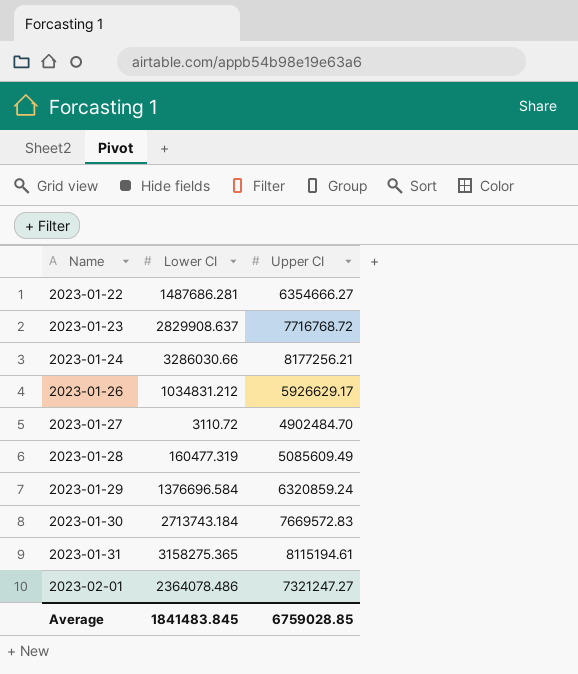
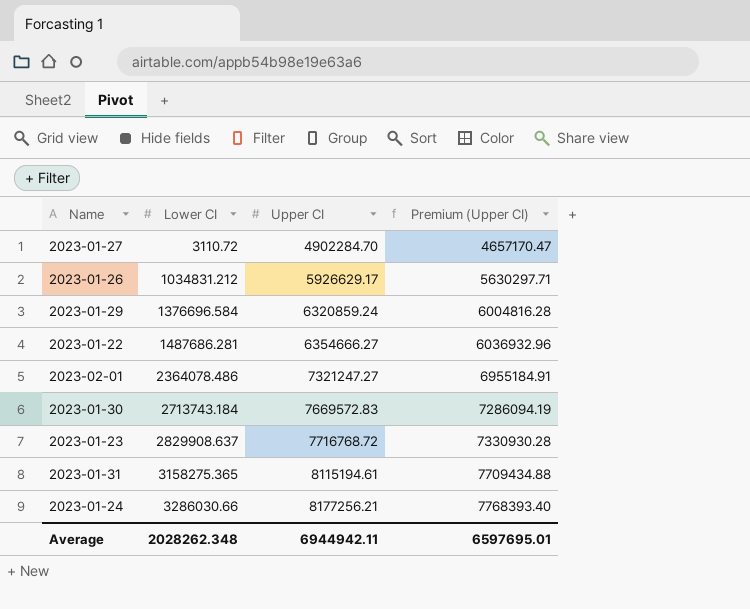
row order: Name ascending -> Lower CI ascending
column Premium (Upper CI) | formula: none -> [Upper CI] * 0.95
row 2023-01-28: 160477.319 | 5085609.49 -> none
2023-01-27 | Upper CI: 4902484.70 -> 4902284.70
Average | Lower CI: 1841483.845 -> 2028262.348
Average | Upper CI: 6759028.85 -> 6944942.11

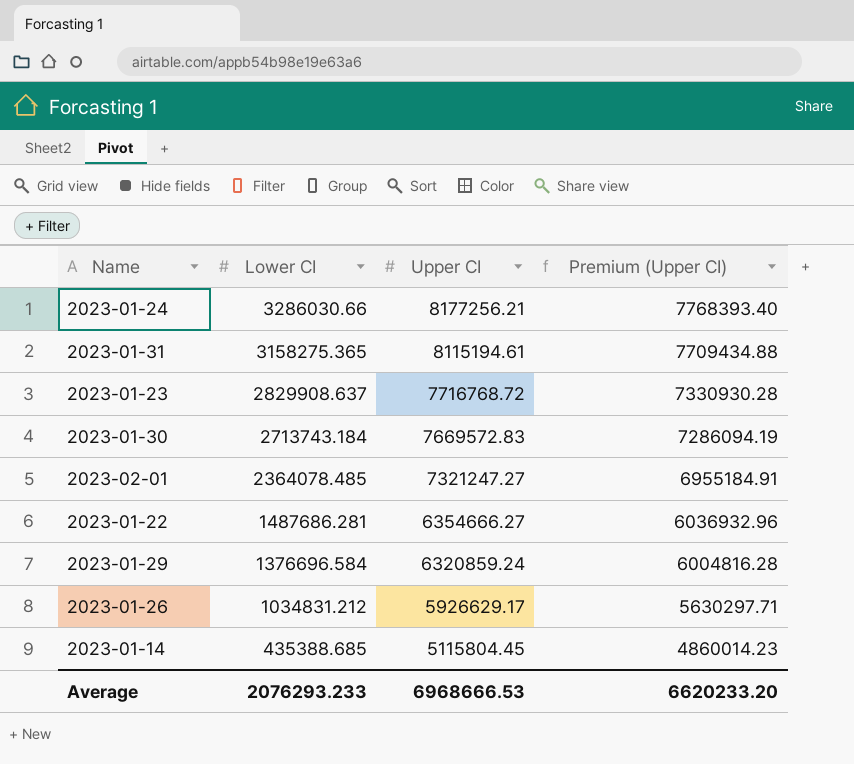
row order: Lower CI ascending -> Lower CI descending
row 2023-01-27: 3110.72 | 4902284.70 | 4657170.47 -> none
2023-02-01 | Lower CI: 2364078.486 -> 2364078.485
row 2023-01-14: none -> 435388.685 | 5115804.45 | 4860014.23
Average | Lower CI: 2028262.348 -> 2076293.233
Average | Upper CI: 6944942.11 -> 6968666.53
Average | Premium (Upper CI): 6597695.01 -> 6620233.20

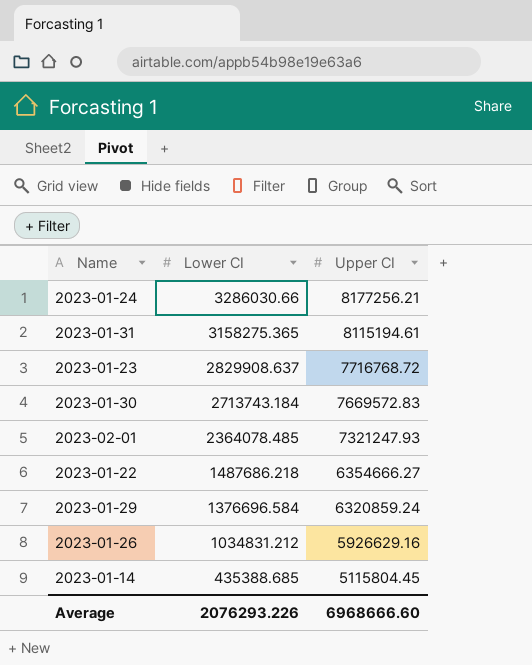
column Premium (Upper CI) | formula: [Upper CI] * 0.95 -> none
2023-02-01 | Upper CI: 7321247.27 -> 7321247.93
2023-01-22 | Lower CI: 1487686.281 -> 1487686.218
2023-01-26 | Upper CI: 5926629.17 -> 5926629.16
Average | Lower CI: 2076293.233 -> 2076293.226
Average | Upper CI: 6968666.53 -> 6968666.60

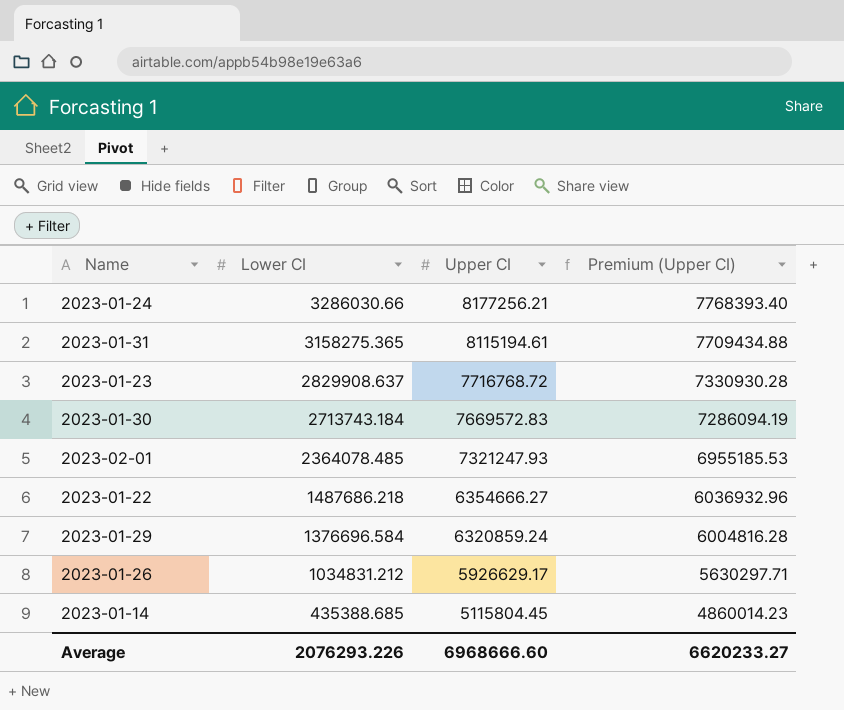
column Premium (Upper CI) | formula: none -> [Upper CI] * 0.95
2023-01-26 | Upper CI: 5926629.16 -> 5926629.17

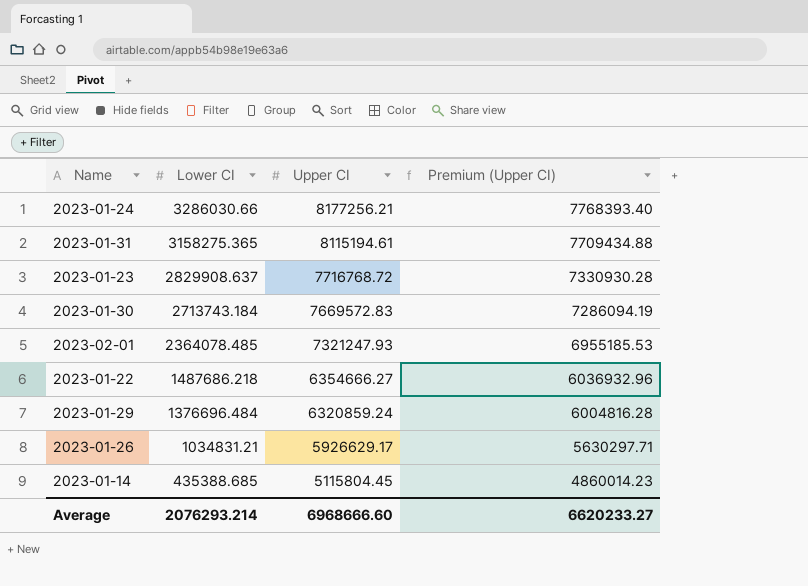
2023-01-29 | Lower CI: 1376696.584 -> 1376696.484
2023-01-26 | Lower CI: 1034831.212 -> 1034831.21
Average | Lower CI: 2076293.226 -> 2076293.214

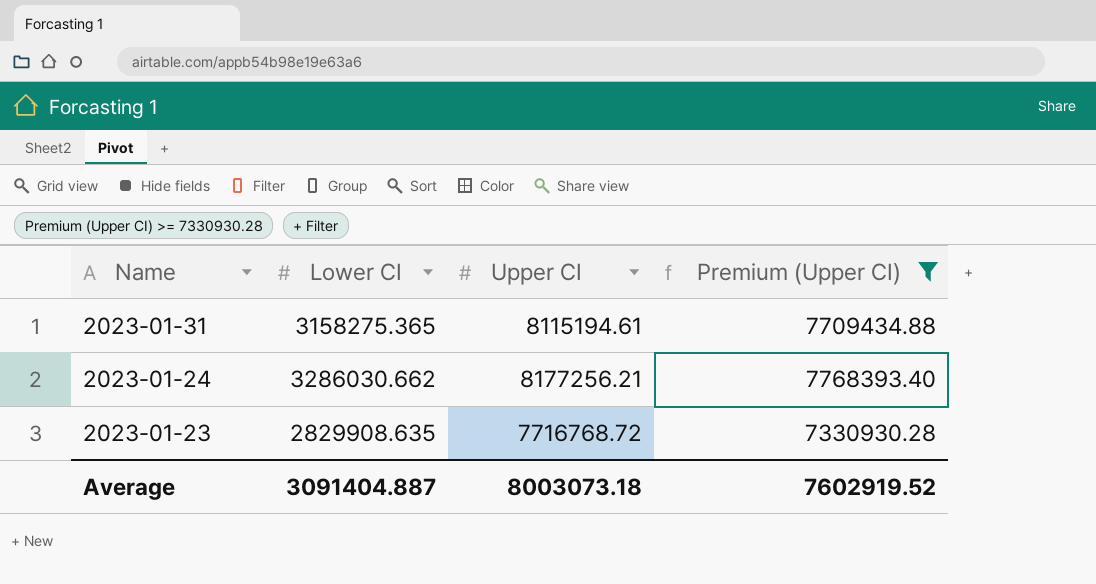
filter: none -> Premium (Upper CI) >= 7330930.28
row order: Lower CI descending -> Name descending
2023-01-24 | Lower CI: 3286030.66 -> 3286030.662
2023-01-23 | Lower CI: 2829908.637 -> 2829908.635
Average | Lower CI: 2076293.214 -> 3091404.887
Average | Upper CI: 6968666.60 -> 8003073.18
Average | Premium (Upper CI): 6620233.27 -> 7602919.52

